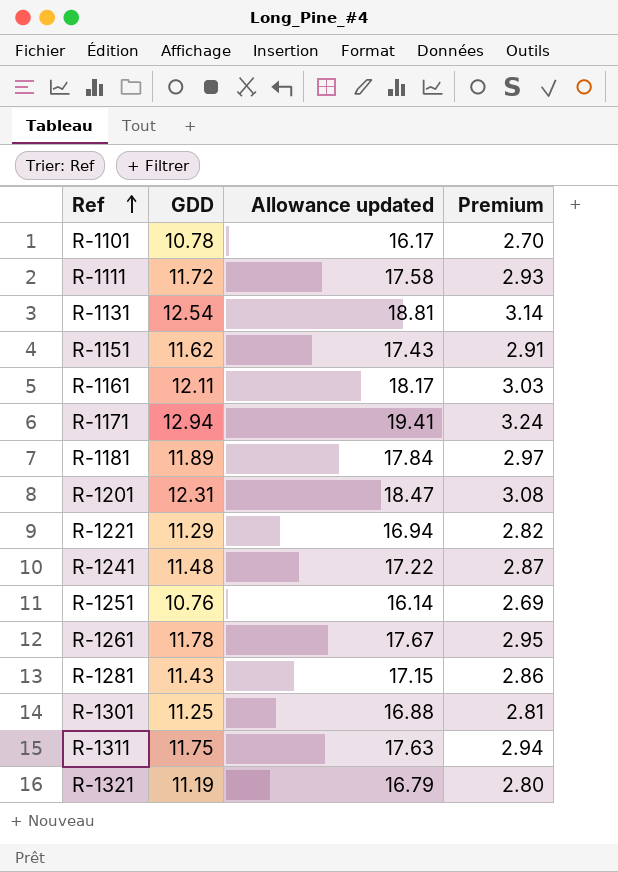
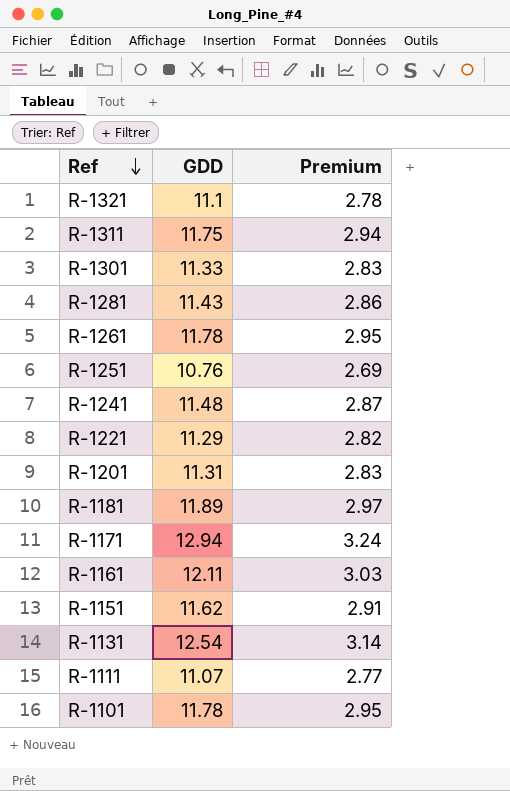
row order: Ref ascending -> Ref descending
column Allowance updated | formula: [GDD] * 1.5 -> none
R-1321 | GDD: 11.19 -> 11.1
R-1321 | Premium: 2.80 -> 2.78
R-1301 | GDD: 11.25 -> 11.33
R-1301 | Premium: 2.81 -> 2.83
R-1201 | GDD: 12.31 -> 11.31
R-1201 | Premium: 3.08 -> 2.83
R-1111 | GDD: 11.72 -> 11.07
R-1111 | Premium: 2.93 -> 2.77
R-1101 | GDD: 10.78 -> 11.78
R-1101 | Premium: 2.70 -> 2.95

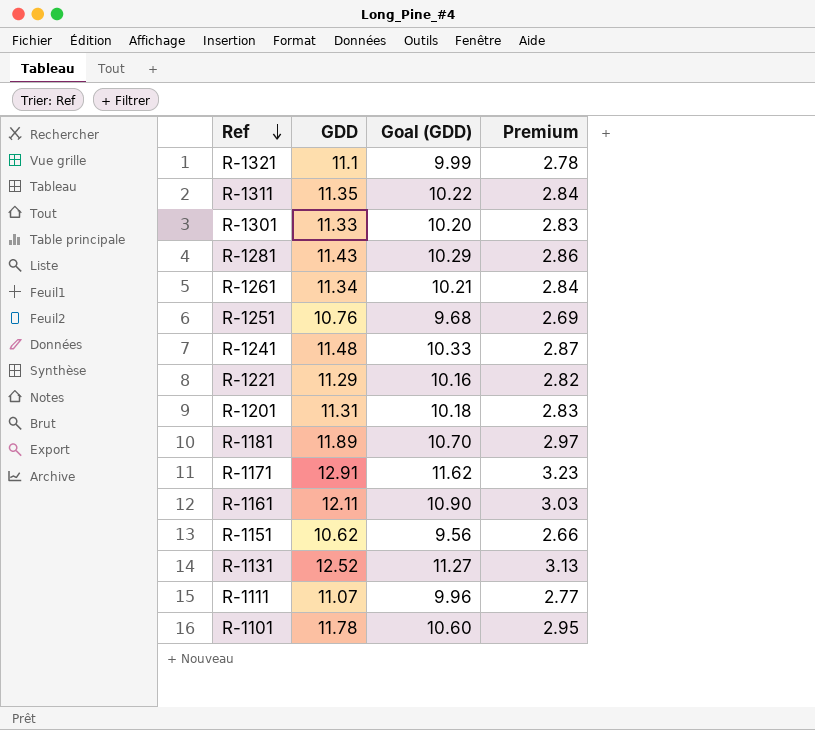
column Goal (GDD) | formula: none -> [GDD] * 0.9
R-1311 | GDD: 11.75 -> 11.35
R-1311 | Premium: 2.94 -> 2.84
R-1261 | GDD: 11.78 -> 11.34
R-1261 | Premium: 2.95 -> 2.84
R-1171 | GDD: 12.94 -> 12.91
R-1171 | Premium: 3.24 -> 3.23
R-1151 | GDD: 11.62 -> 10.62
R-1151 | Premium: 2.91 -> 2.66
R-1131 | GDD: 12.54 -> 12.52
R-1131 | Premium: 3.14 -> 3.13

